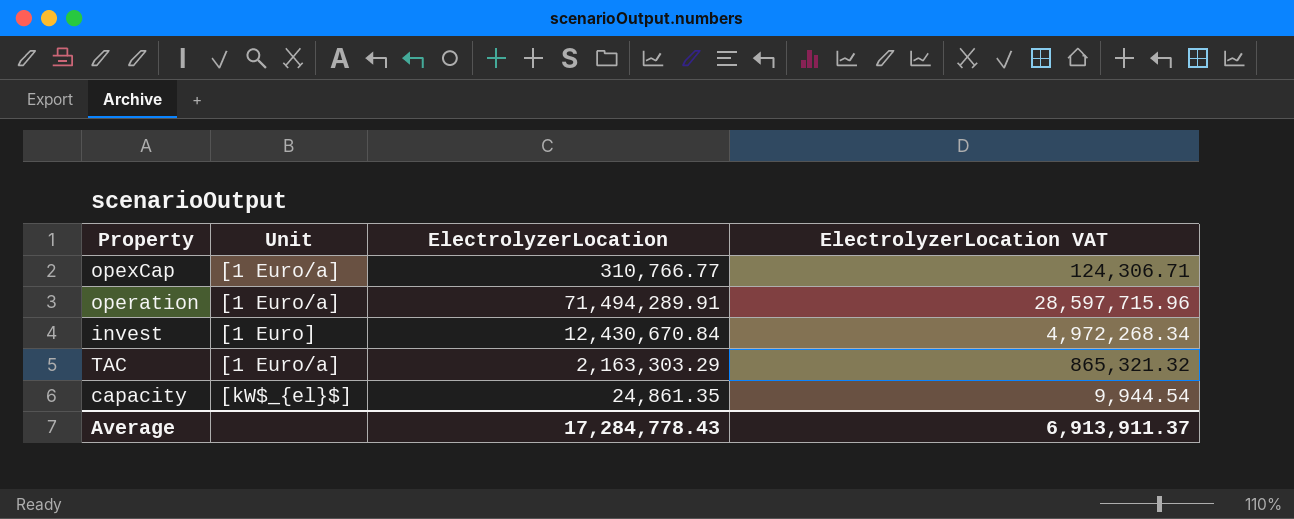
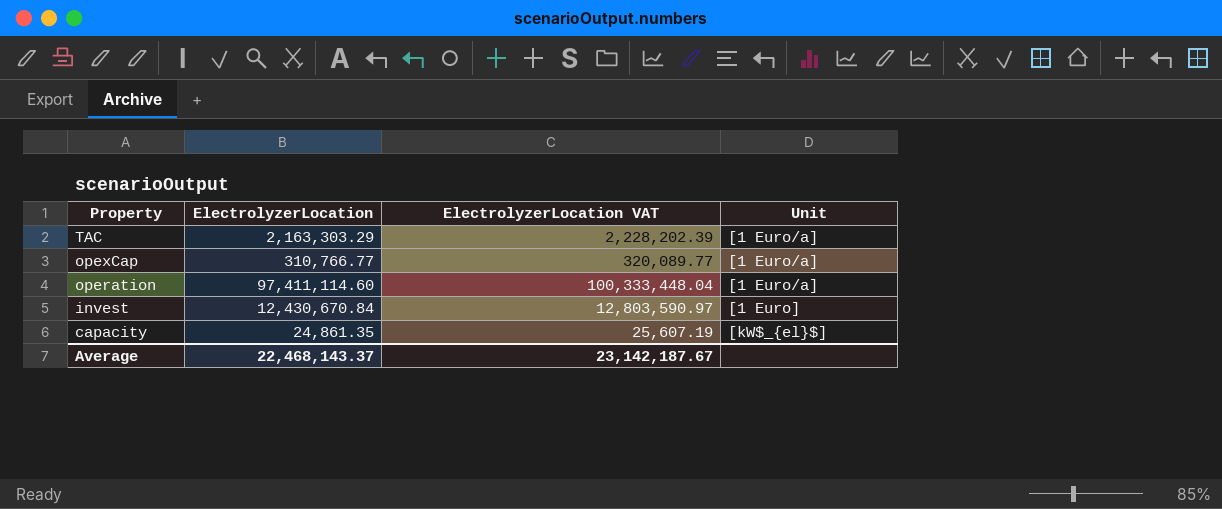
row order: none -> Property descending
column ElectrolyzerLocation VAT | formula: [ElectrolyzerLocation] * 0.4 -> [ElectrolyzerLocation] * 1.03
column Unit | position: 2 -> 4
operation | ElectrolyzerLocation: 71,494,289.91 -> 97,411,114.60
Average | ElectrolyzerLocation: 17,284,778.43 -> 22,468,143.37
Average | ElectrolyzerLocation VAT: 6,913,911.37 -> 23,142,187.67

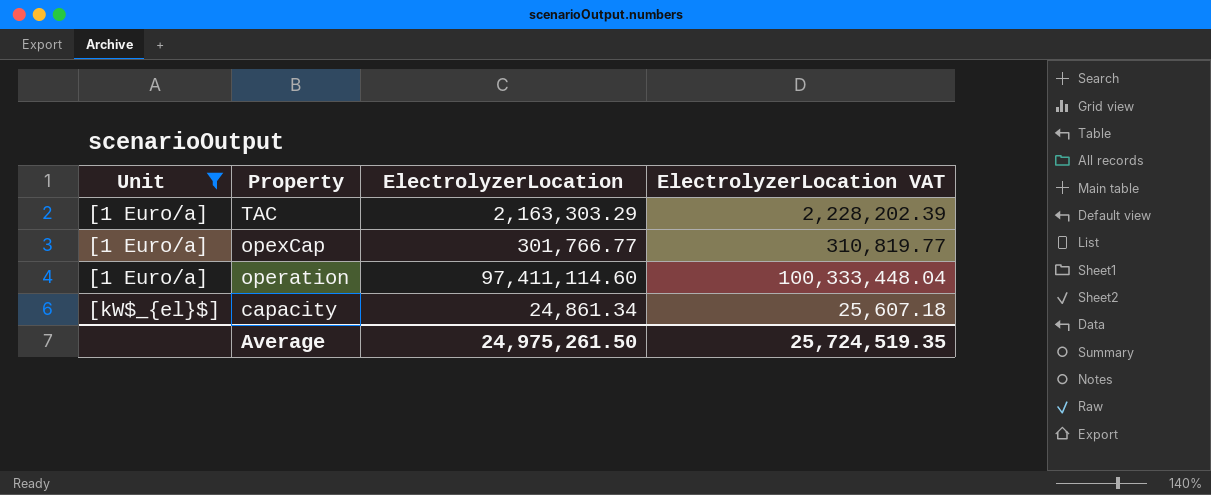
filter: none -> Unit != [1 Euro]
column Unit | position: 4 -> 1
opexCap | ElectrolyzerLocation: 310,766.77 -> 301,766.77
opexCap | ElectrolyzerLocation VAT: 320,089.77 -> 310,819.77
capacity | ElectrolyzerLocation: 24,861.35 -> 24,861.34
capacity | ElectrolyzerLocation VAT: 25,607.19 -> 25,607.18
Average | ElectrolyzerLocation: 22,468,143.37 -> 24,975,261.50
Average | ElectrolyzerLocation VAT: 23,142,187.67 -> 25,724,519.35

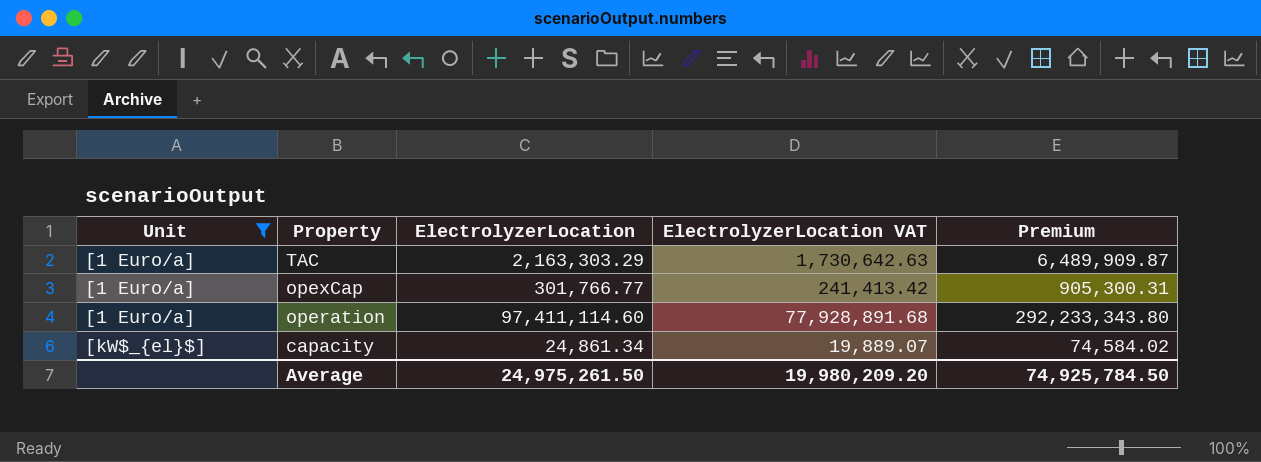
column ElectrolyzerLocation VAT | formula: [ElectrolyzerLocation] * 1.03 -> [ElectrolyzerLocation] * 0.8
column Premium | formula: none -> [ElectrolyzerLocation] * 3
Average | ElectrolyzerLocation VAT: 25,724,519.35 -> 19,980,209.20

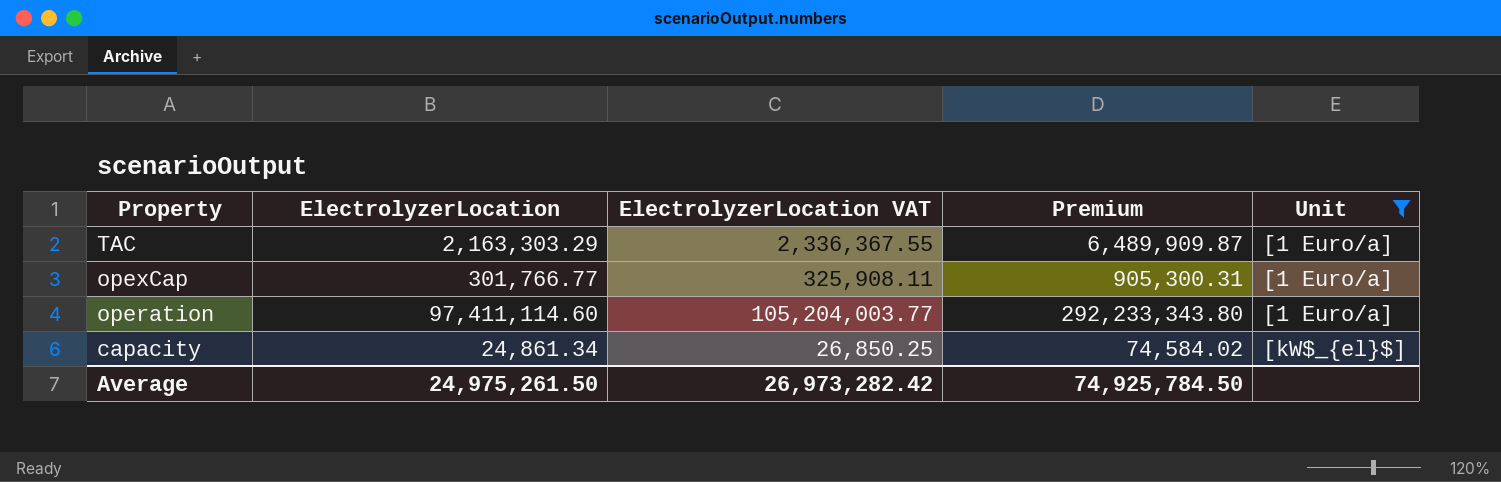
column ElectrolyzerLocation VAT | formula: [ElectrolyzerLocation] * 0.8 -> [ElectrolyzerLocation] * 1.08
column Unit | position: 1 -> 5
Average | ElectrolyzerLocation VAT: 19,980,209.20 -> 26,973,282.42

